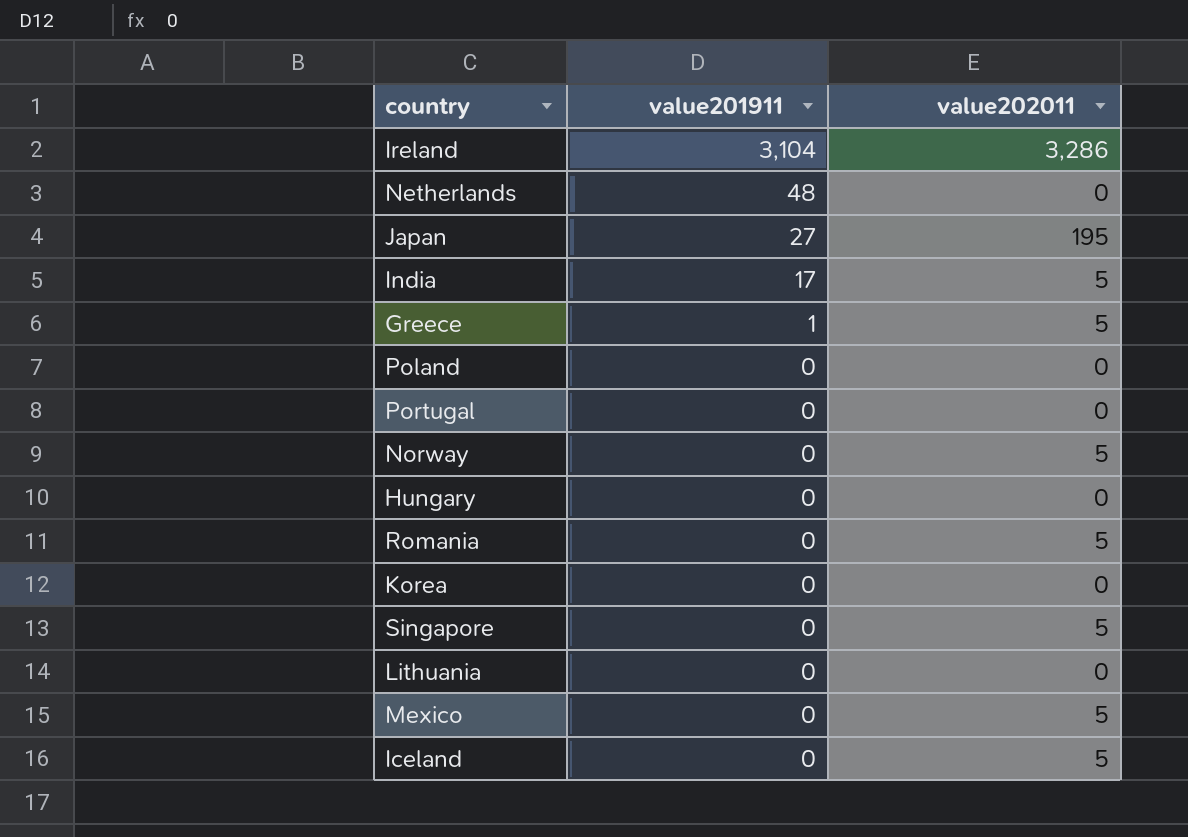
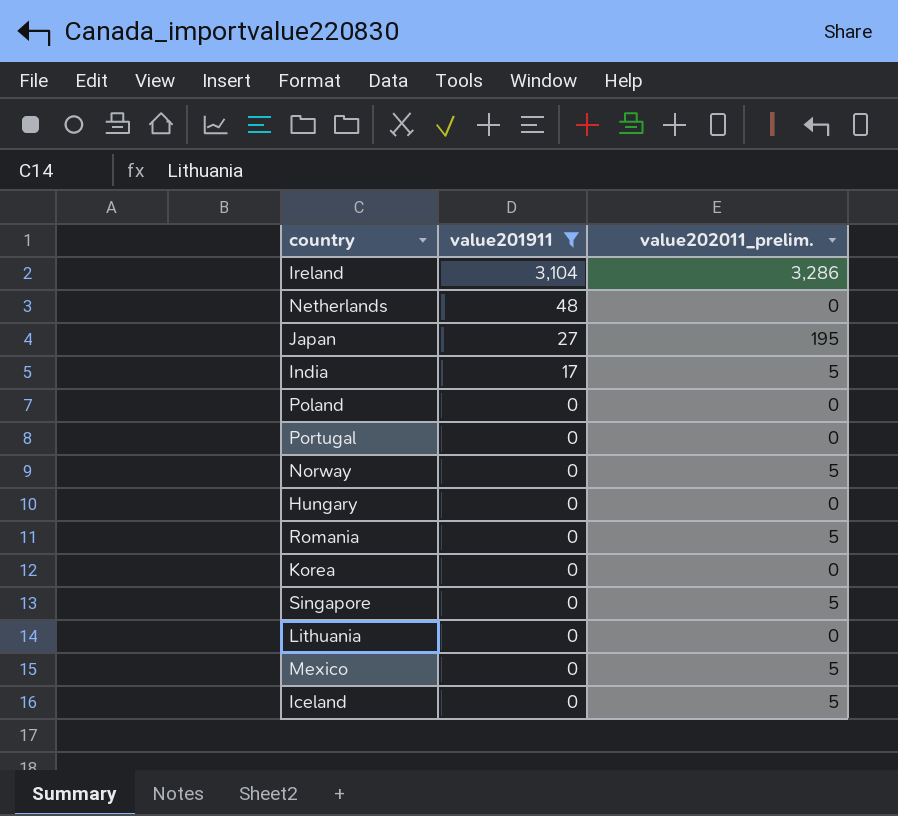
filter: none -> value201911 != 1
column name: value202011 -> value202011_prelim.

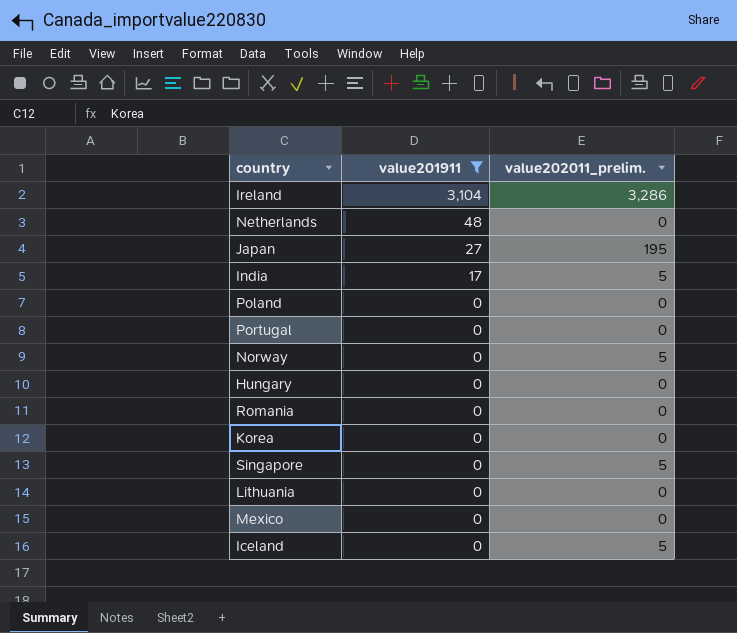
Romania | value202011_prelim.: 5 -> 0
Mexico | value202011_prelim.: 5 -> 0

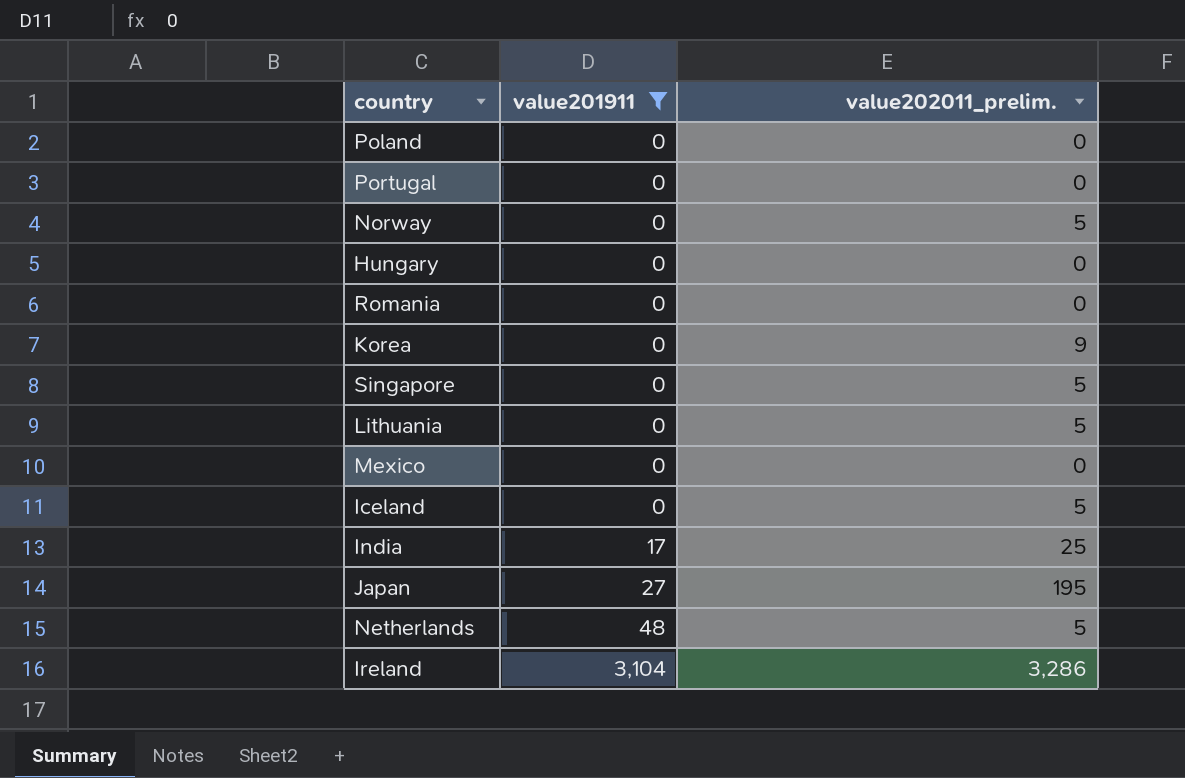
row order: value201911 descending -> value201911 ascending
Korea | value202011_prelim.: 0 -> 9
Lithuania | value202011_prelim.: 0 -> 5
India | value202011_prelim.: 5 -> 25
Netherlands | value202011_prelim.: 0 -> 5

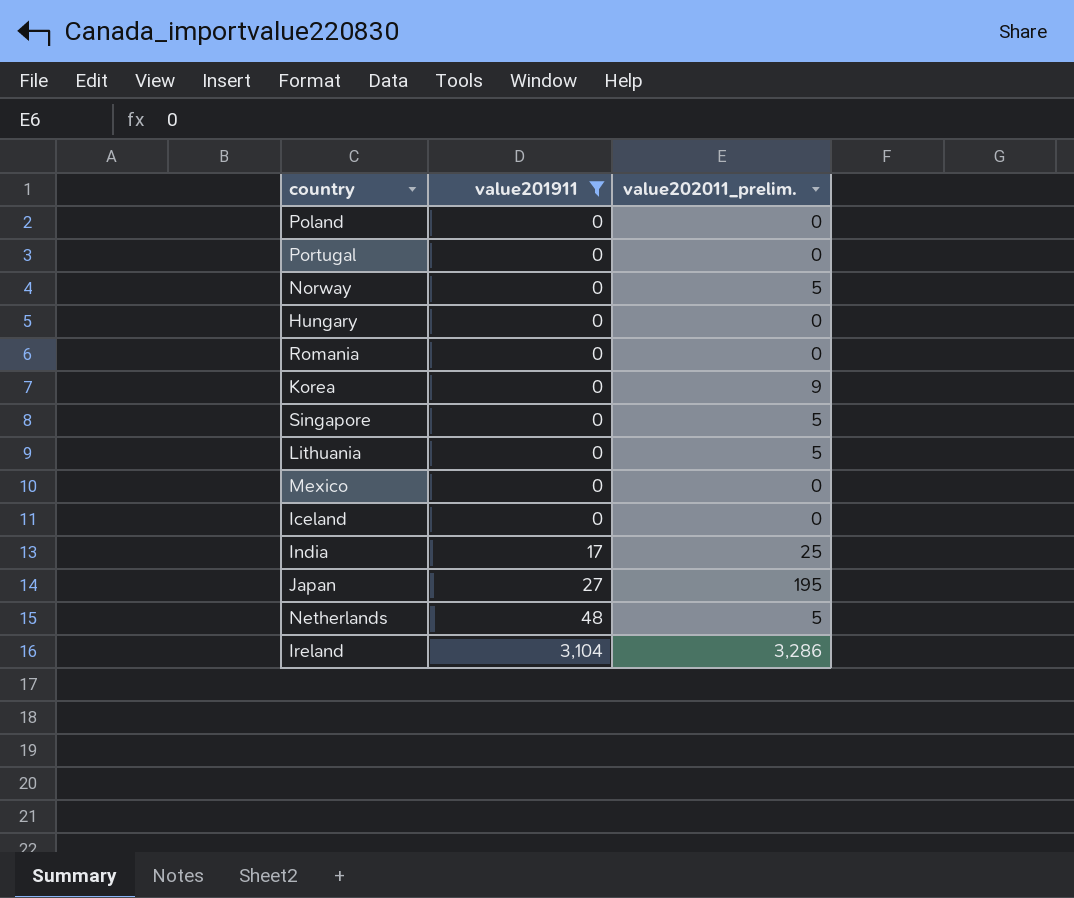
Iceland | value202011_prelim.: 5 -> 0

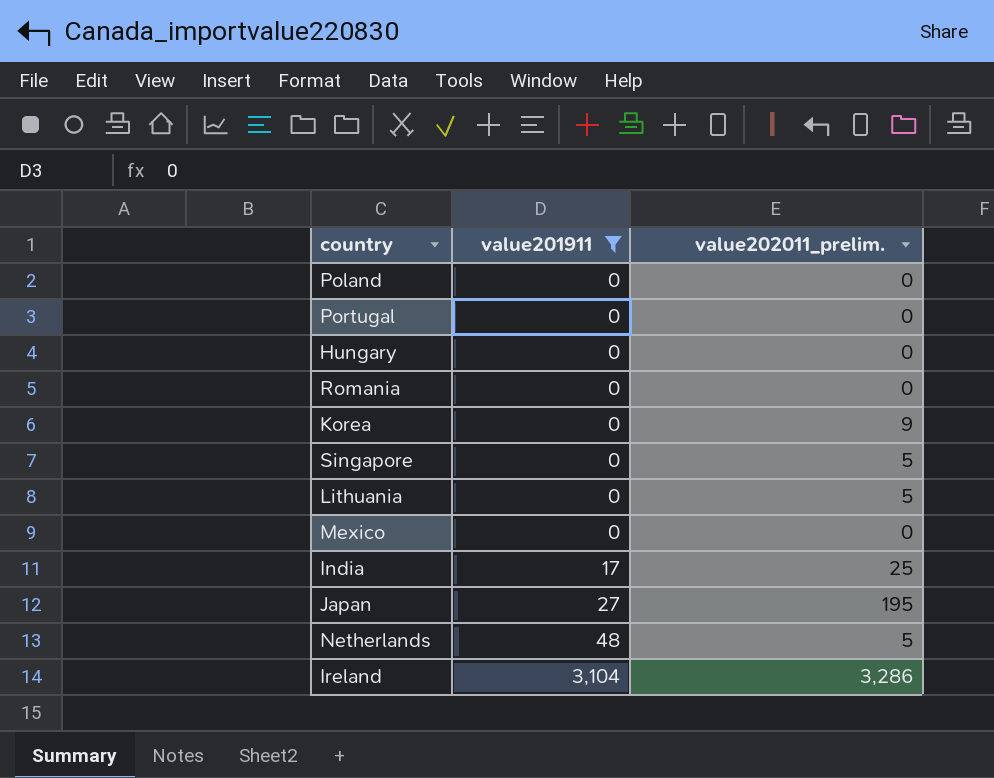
row Norway: 0 | 5 -> none
row Iceland: 0 | 0 -> none

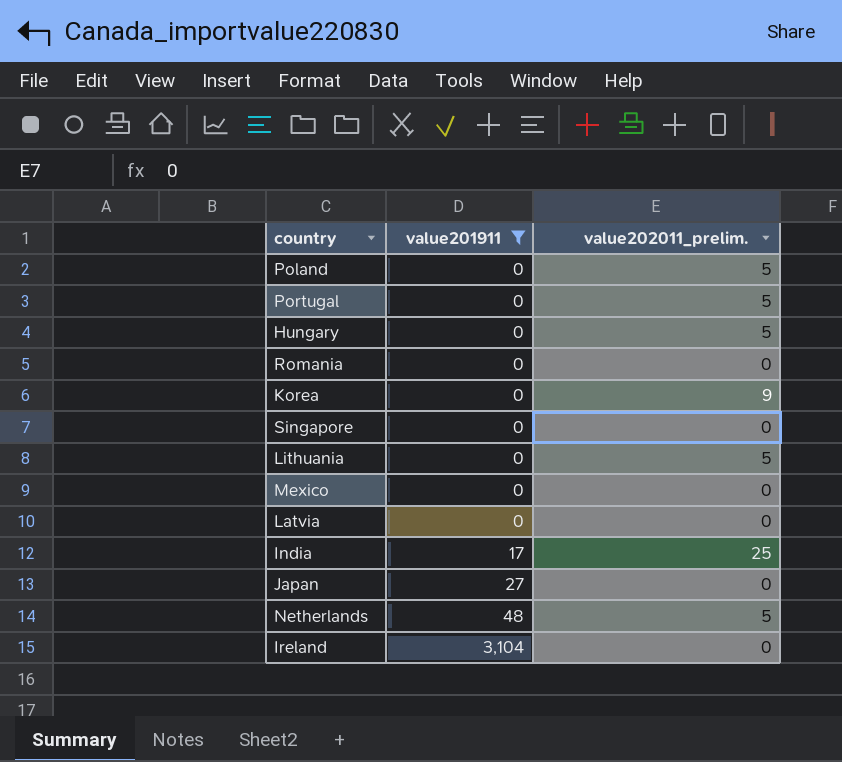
Poland | value202011_prelim.: 0 -> 5
Portugal | value202011_prelim.: 0 -> 5
Hungary | value202011_prelim.: 0 -> 5
Singapore | value202011_prelim.: 5 -> 0
row Latvia: none -> 0 | 0
Japan | value202011_prelim.: 195 -> 0
Ireland | value202011_prelim.: 3,286 -> 0

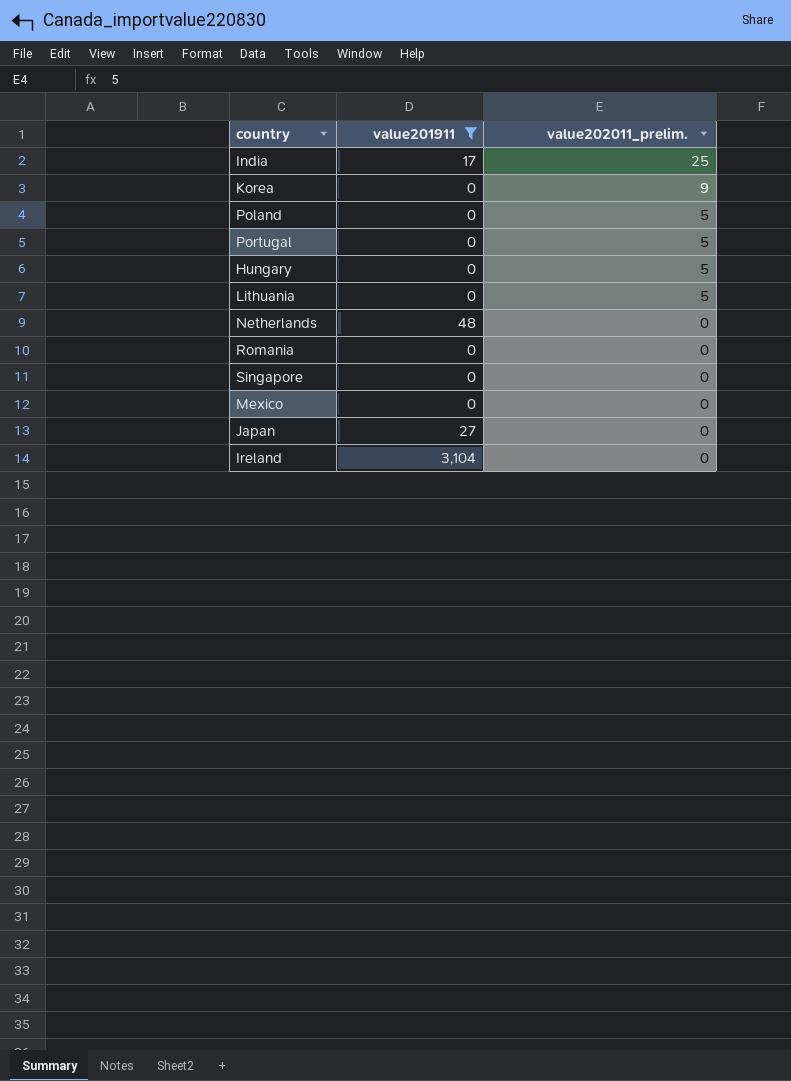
row order: value201911 ascending -> value202011_prelim. descending
row Latvia: 0 | 0 -> none
Netherlands | value202011_prelim.: 5 -> 0

